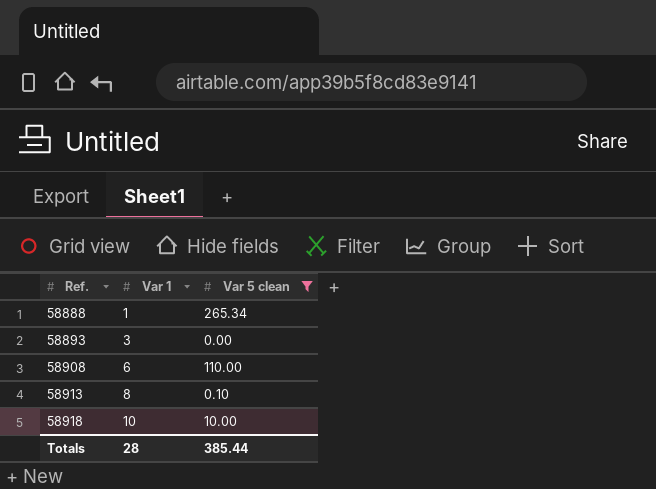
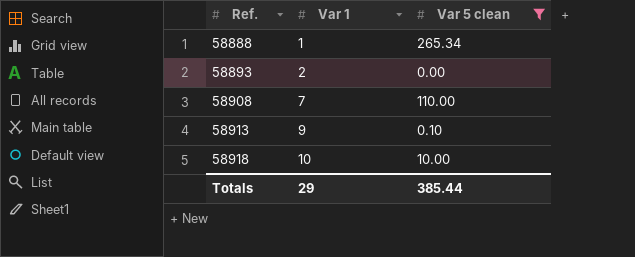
58893 | Var 1: 3 -> 2
58908 | Var 1: 6 -> 7
58913 | Var 1: 8 -> 9
Totals | Var 1: 28 -> 29

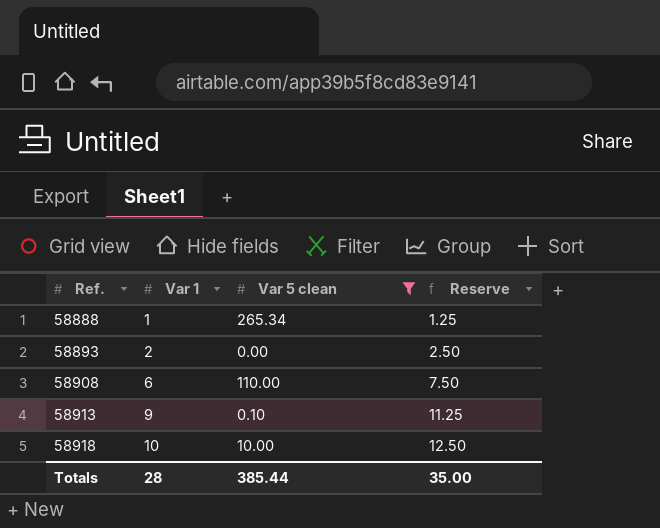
column Reserve | formula: none -> [Var 1] * 1.25
58908 | Var 1: 7 -> 6
Totals | Var 1: 29 -> 28

